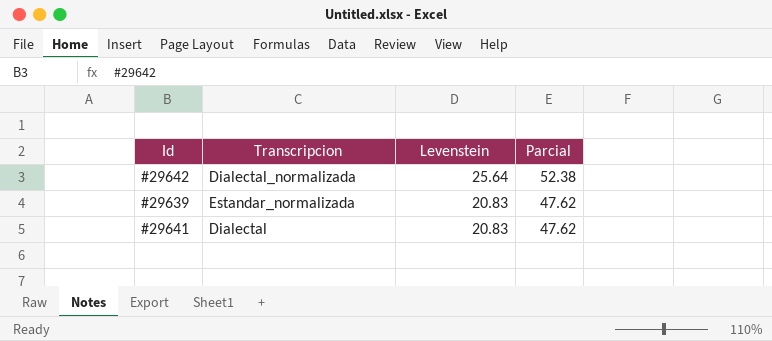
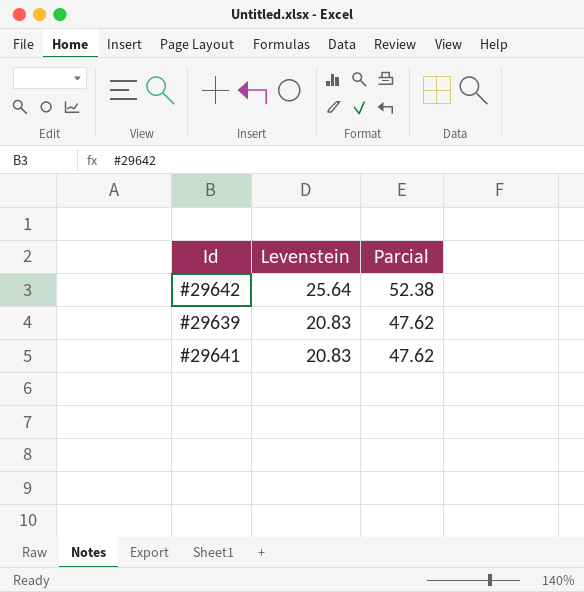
column Transcripcion | position: 2 -> none

